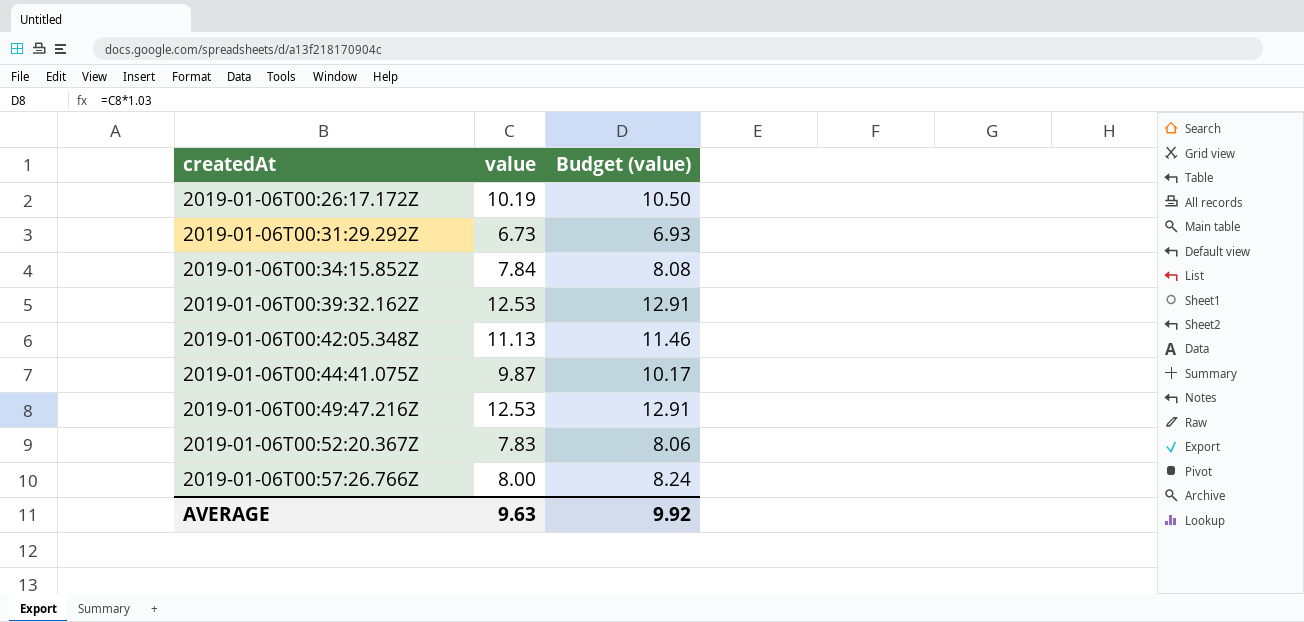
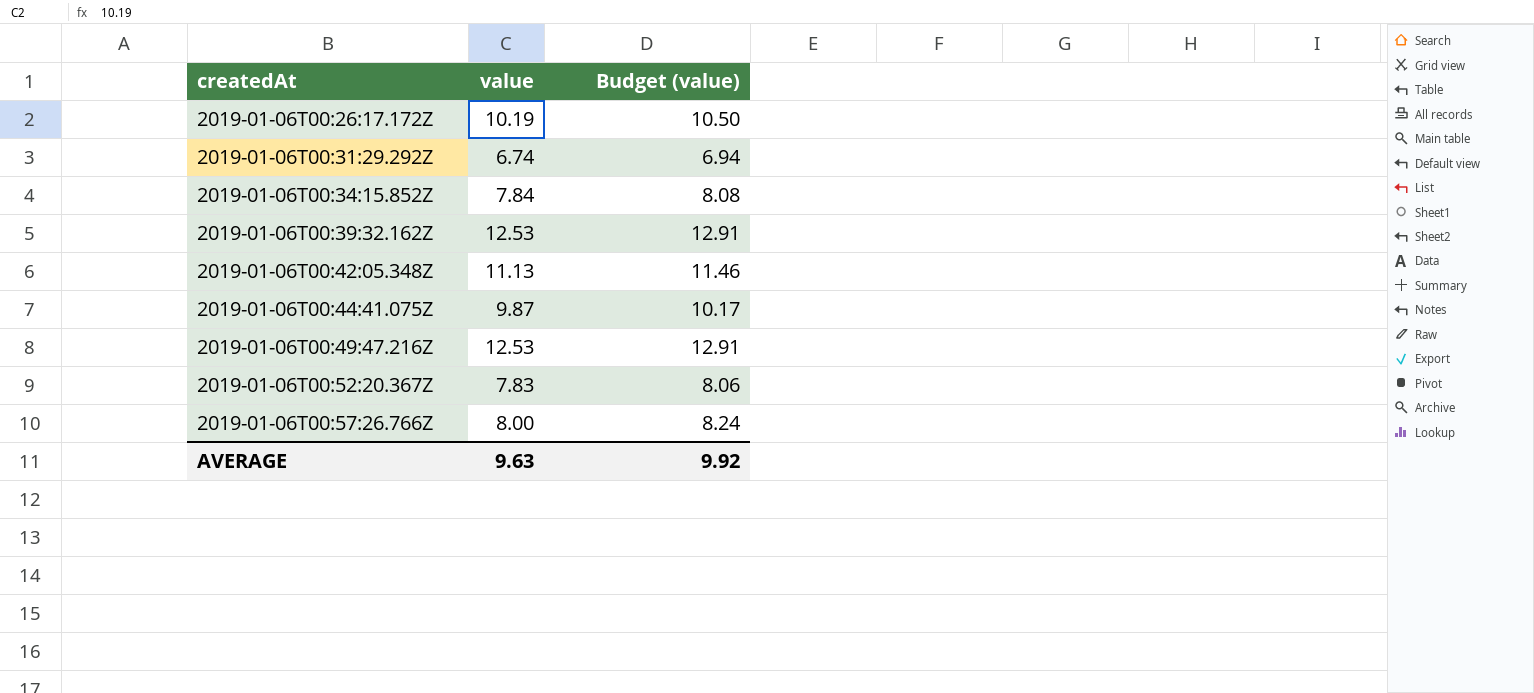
2019-01-06T00:31:29.292Z | value: 6.73 -> 6.74
2019-01-06T00:31:29.292Z | Budget (value): 6.93 -> 6.94

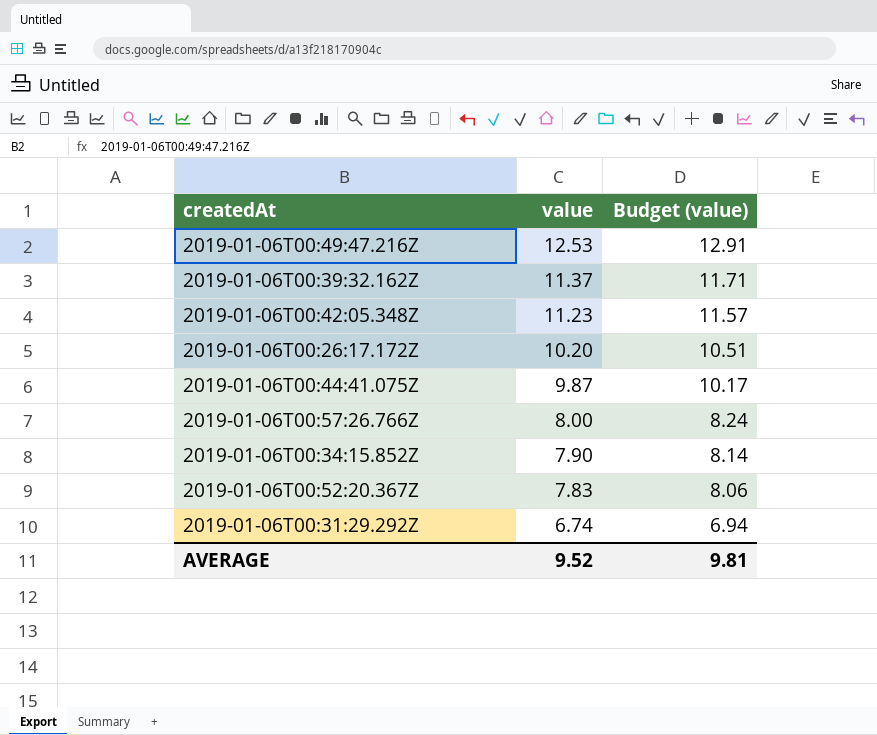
row order: createdAt ascending -> value descending
2019-01-06T00:39:32.162Z | value: 12.53 -> 11.37
2019-01-06T00:39:32.162Z | Budget (value): 12.91 -> 11.71
2019-01-06T00:42:05.348Z | value: 11.13 -> 11.23
2019-01-06T00:42:05.348Z | Budget (value): 11.46 -> 11.57
2019-01-06T00:26:17.172Z | value: 10.19 -> 10.20
2019-01-06T00:26:17.172Z | Budget (value): 10.50 -> 10.51
2019-01-06T00:34:15.852Z | value: 7.84 -> 7.90
2019-01-06T00:34:15.852Z | Budget (value): 8.08 -> 8.14
AVERAGE | value: 9.63 -> 9.52
AVERAGE | Budget (value): 9.92 -> 9.81

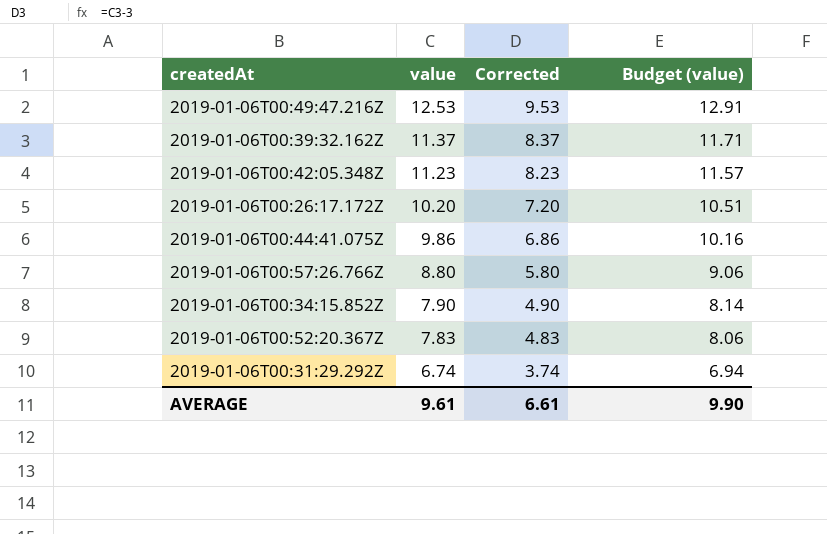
column Corrected | formula: none -> [value] - 3
2019-01-06T00:44:41.075Z | value: 9.87 -> 9.86
2019-01-06T00:44:41.075Z | Budget (value): 10.17 -> 10.16
2019-01-06T00:57:26.766Z | value: 8.00 -> 8.80
2019-01-06T00:57:26.766Z | Budget (value): 8.24 -> 9.06
AVERAGE | value: 9.52 -> 9.61
AVERAGE | Budget (value): 9.81 -> 9.90

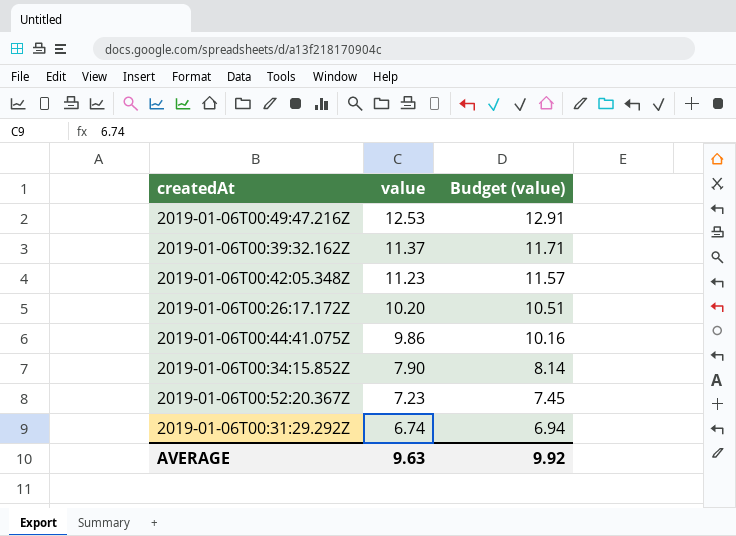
column Corrected | formula: [value] - 3 -> none
row 2019-01-06T00:57:26.766Z: 8.80 | 5.80 | 9.06 -> none
2019-01-06T00:52:20.367Z | value: 7.83 -> 7.23
2019-01-06T00:52:20.367Z | Budget (value): 8.06 -> 7.45
AVERAGE | value: 9.61 -> 9.63
AVERAGE | Budget (value): 9.90 -> 9.92

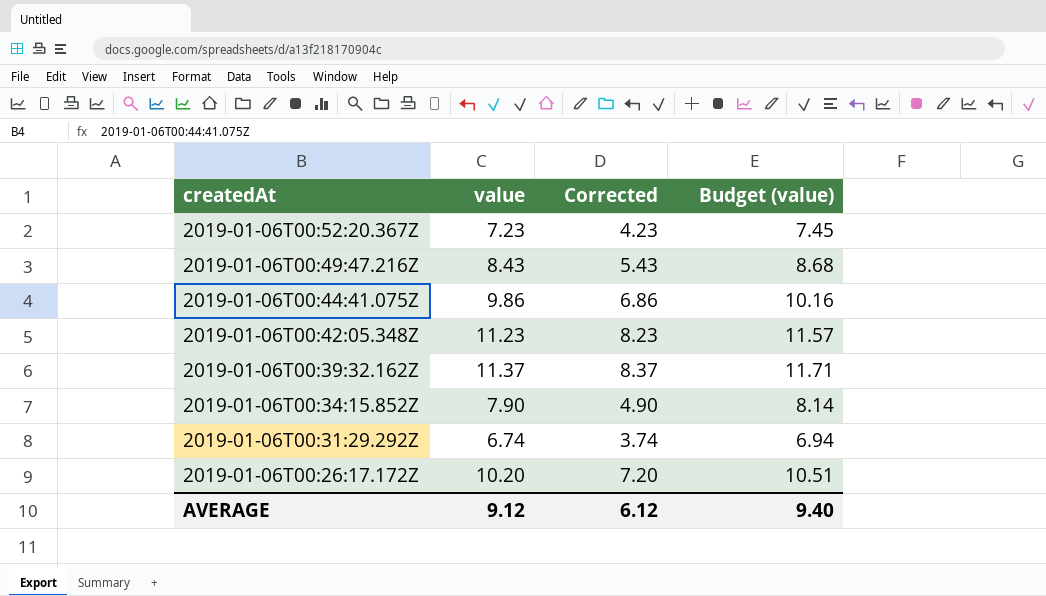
row order: value descending -> createdAt descending
column Corrected | formula: none -> [value] - 3
2019-01-06T00:49:47.216Z | value: 12.53 -> 8.43
2019-01-06T00:49:47.216Z | Budget (value): 12.91 -> 8.68
AVERAGE | value: 9.63 -> 9.12
AVERAGE | Budget (value): 9.92 -> 9.40

